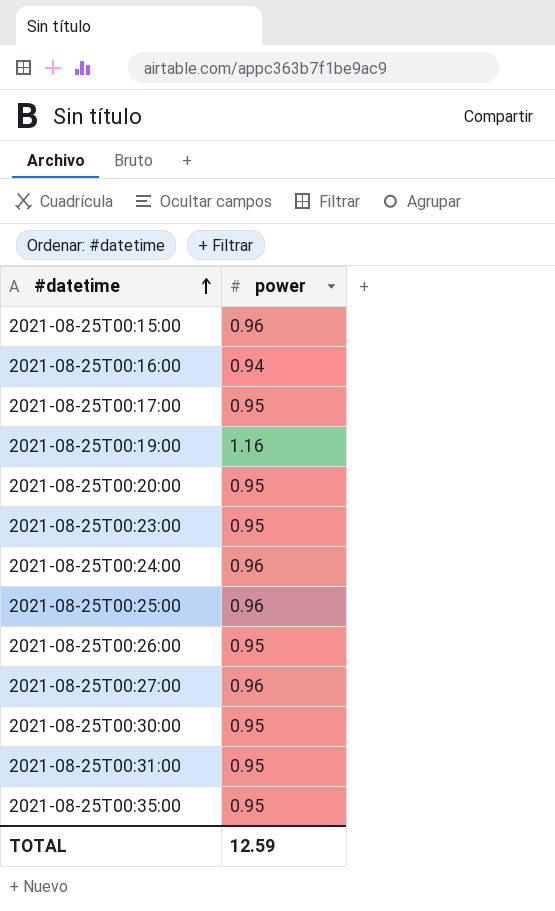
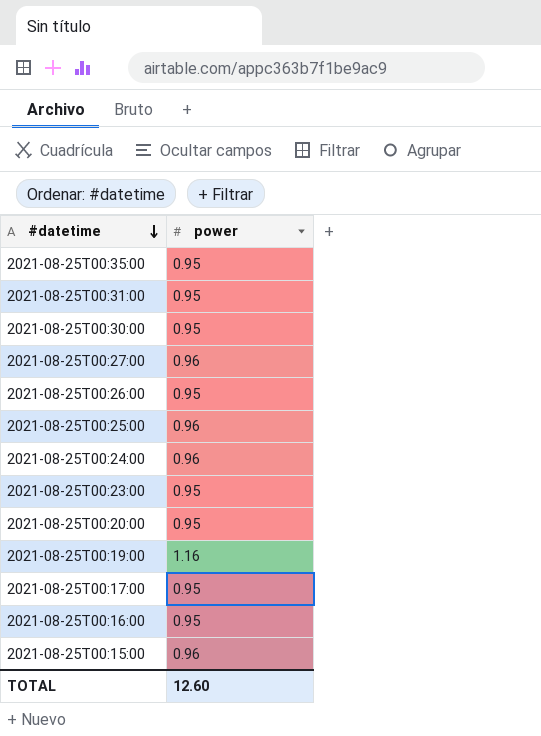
row order: #datetime ascending -> #datetime descending
2021-08-25T00:16:00 | power: 0.94 -> 0.95
TOTAL | power: 12.59 -> 12.60

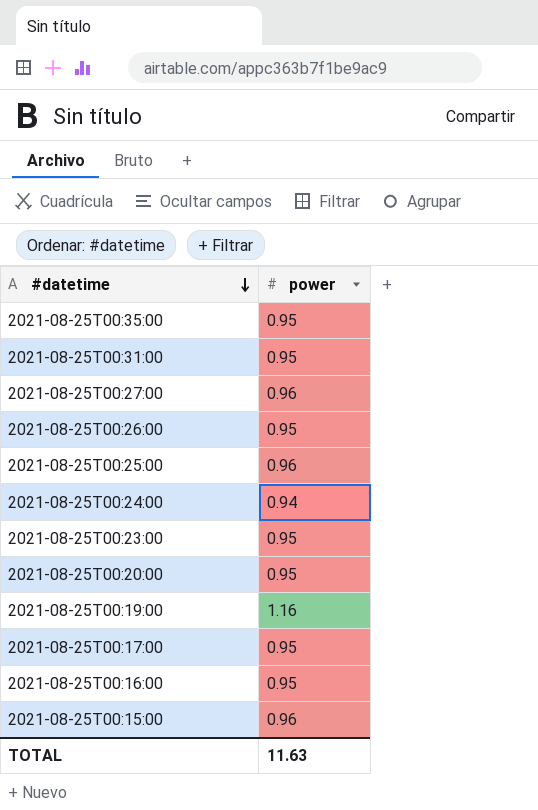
row 2021-08-25T00:30:00: 0.95 -> none
2021-08-25T00:24:00 | power: 0.96 -> 0.94
TOTAL | power: 12.60 -> 11.63

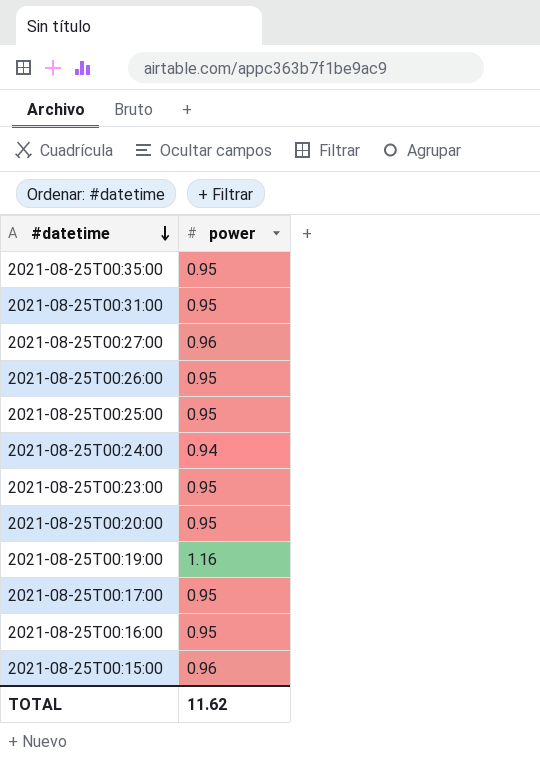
2021-08-25T00:25:00 | power: 0.96 -> 0.95
TOTAL | power: 11.63 -> 11.62

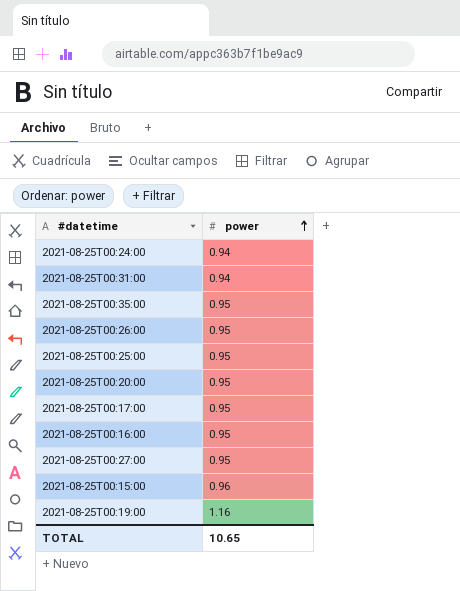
row order: #datetime descending -> power ascending
row 2021-08-25T00:23:00: 0.95 -> none
2021-08-25T00:31:00 | power: 0.95 -> 0.94
2021-08-25T00:27:00 | power: 0.96 -> 0.95
TOTAL | power: 11.62 -> 10.65

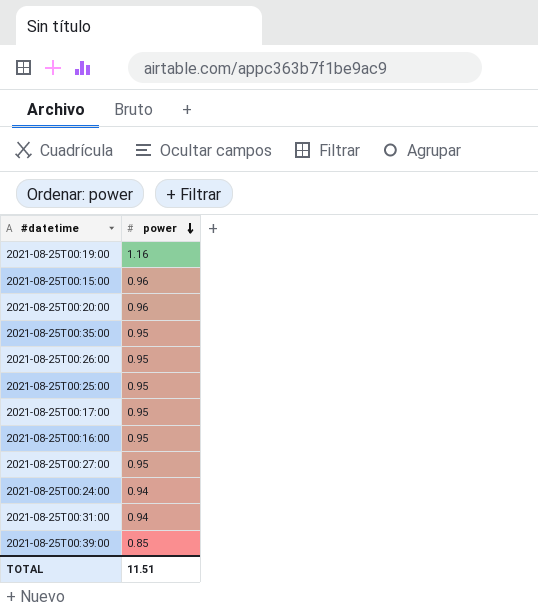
row order: power ascending -> power descending
2021-08-25T00:20:00 | power: 0.95 -> 0.96
row 2021-08-25T00:39:00: none -> 0.85
TOTAL | power: 10.65 -> 11.51

